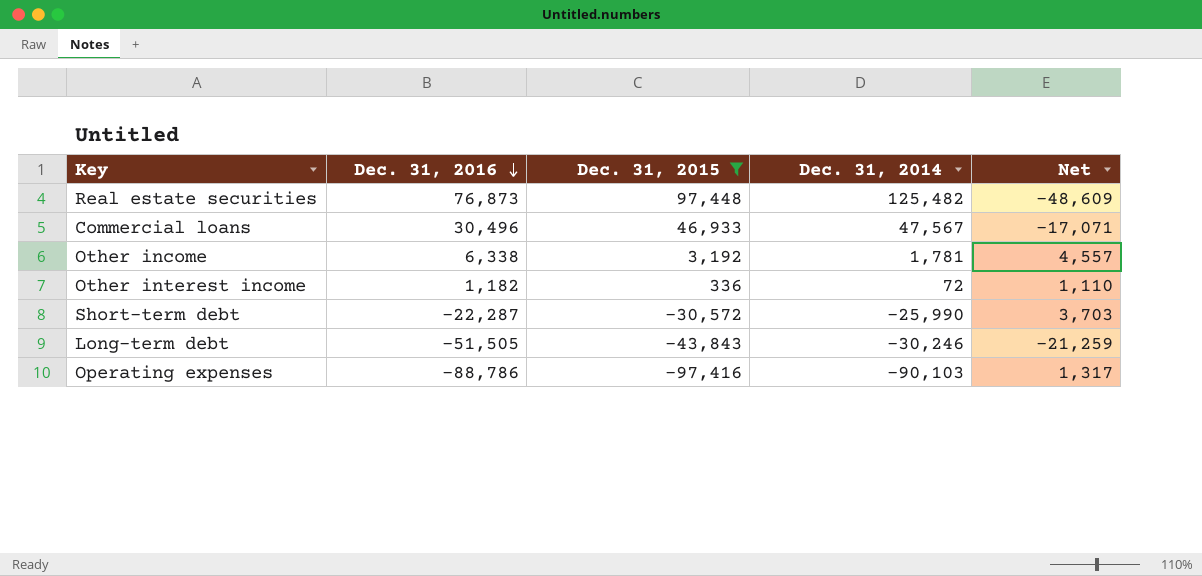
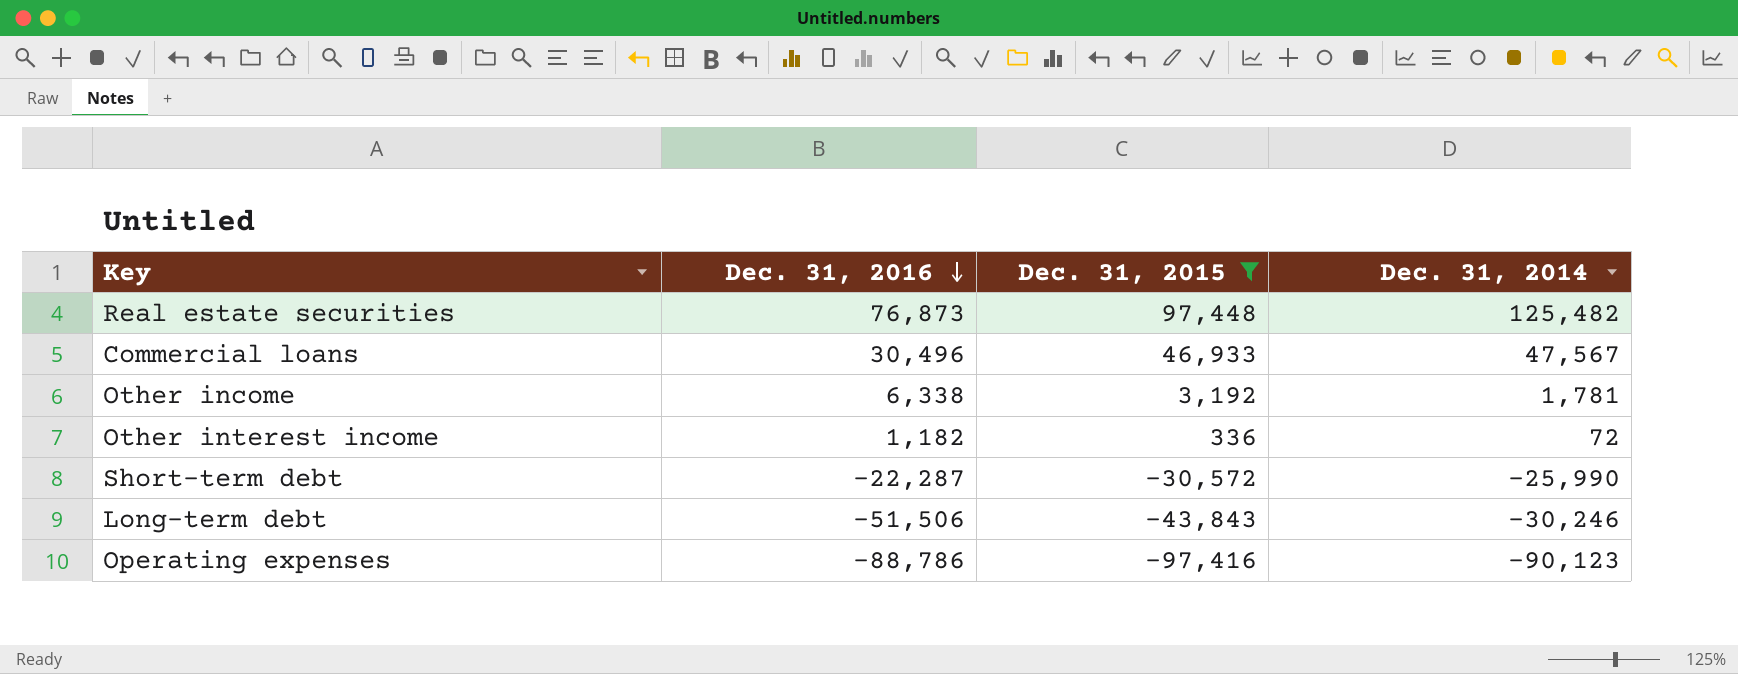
column Net | formula: [Dec. 31, 2016] - [Dec. 31, 2014] -> none
Long-term debt | Dec. 31, 2016: -51,505 -> -51,506
Operating expenses | Dec. 31, 2014: -90,103 -> -90,123

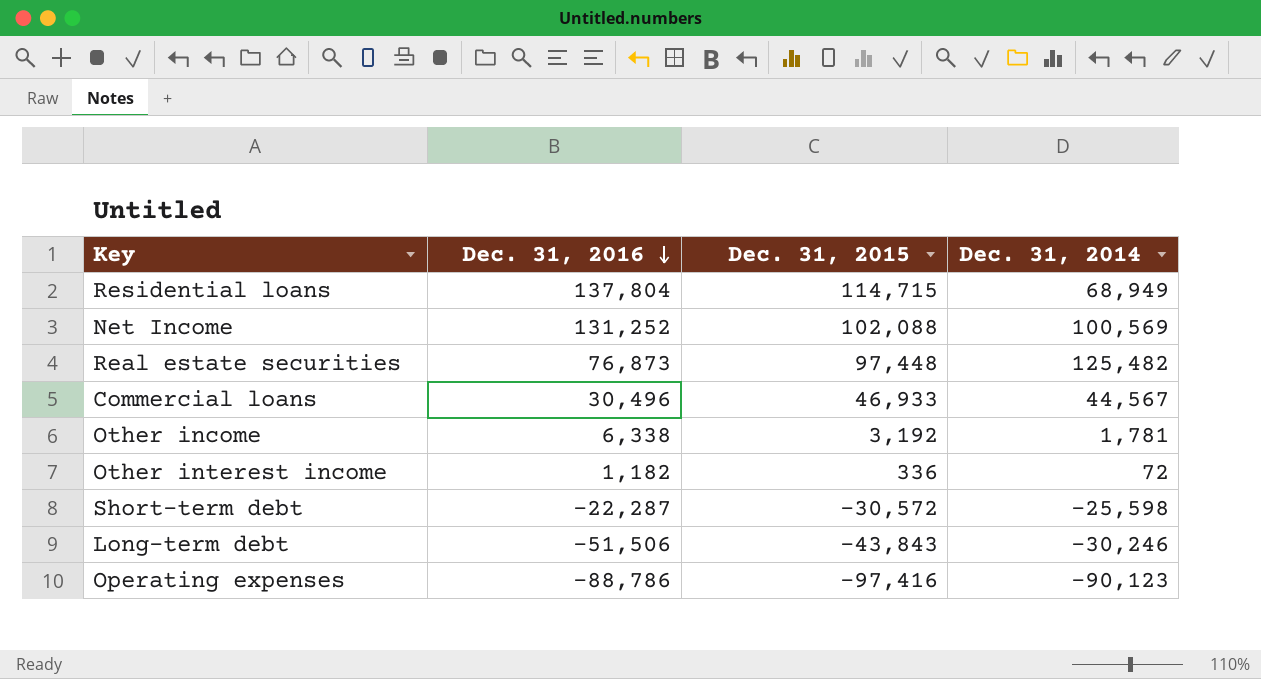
filter: Dec. 31, 2015 <= 97,448 -> none
Commercial loans | Dec. 31, 2014: 47,567 -> 44,567
Short-term debt | Dec. 31, 2014: -25,990 -> -25,598

